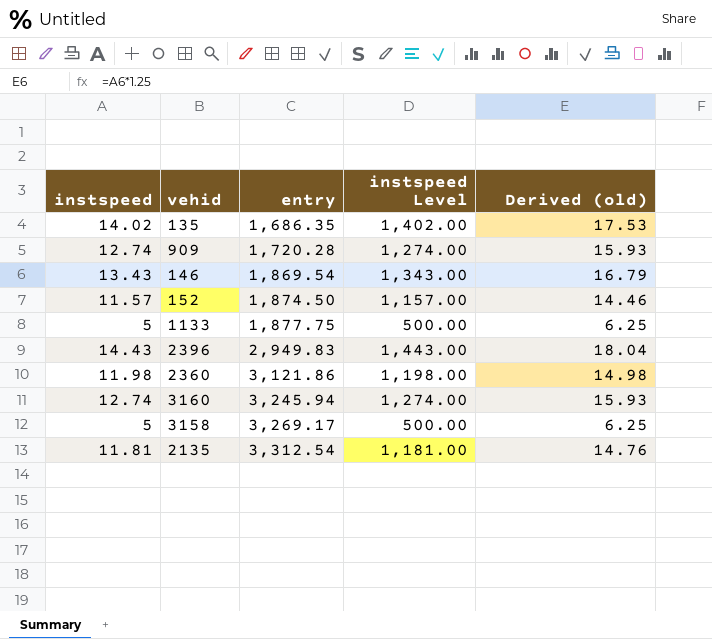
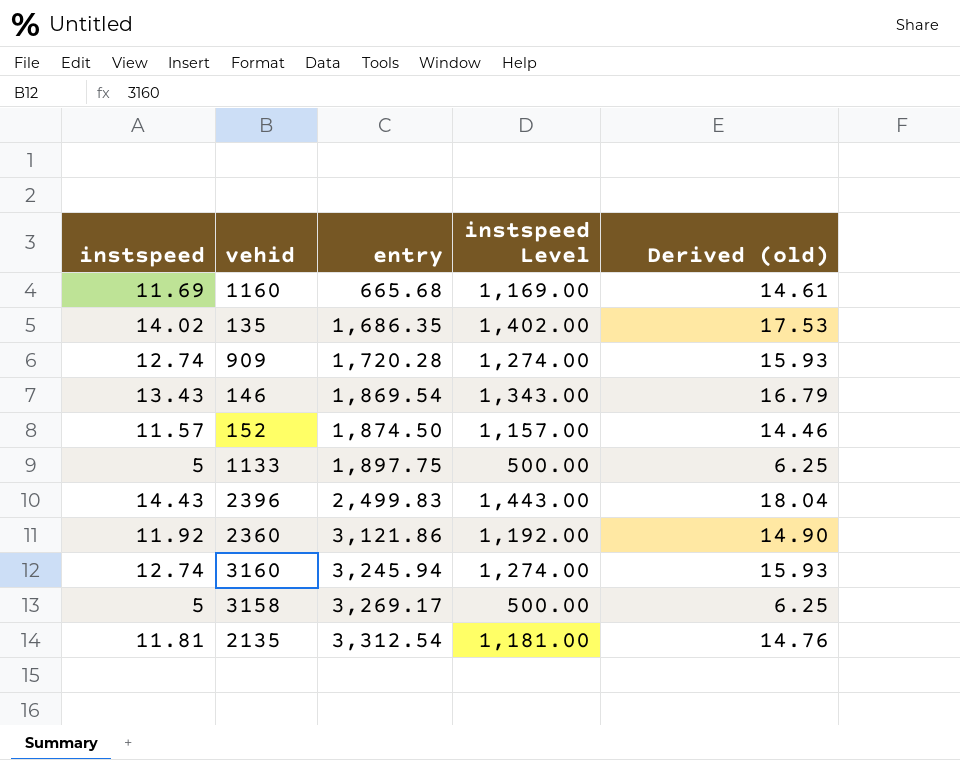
row 1160: none -> 11.69 | 665.68 | 1,169.00 | 14.61
1133 | entry: 1,877.75 -> 1,897.75
2396 | entry: 2,949.83 -> 2,499.83
2360 | instspeed: 11.98 -> 11.92
2360 | instspeed Level: 1,198.00 -> 1,192.00
2360 | Derived (old): 14.98 -> 14.90

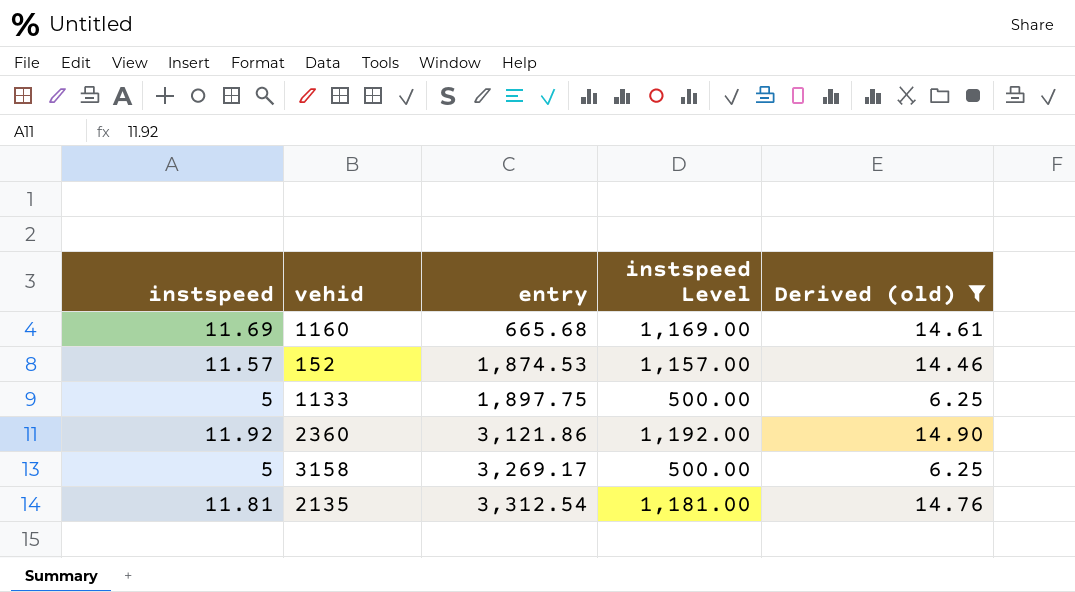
filter: none -> Derived (old) <= 14.90
152 | entry: 1,874.50 -> 1,874.53

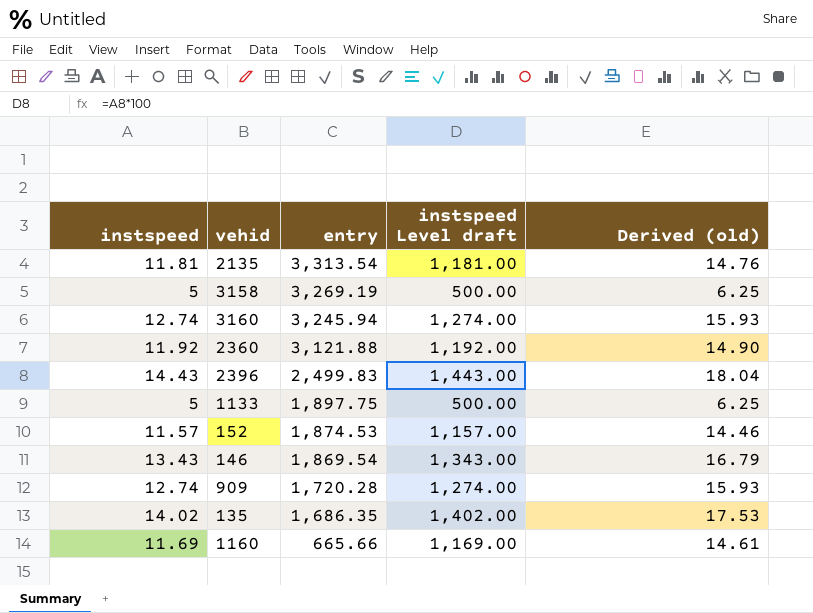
filter: Derived (old) <= 14.90 -> none
row order: entry ascending -> entry descending
column name: instspeed Level -> instspeed Level draft
2135 | entry: 3,312.54 -> 3,313.54
3158 | entry: 3,269.17 -> 3,269.19
2360 | entry: 3,121.86 -> 3,121.88
1160 | entry: 665.68 -> 665.66

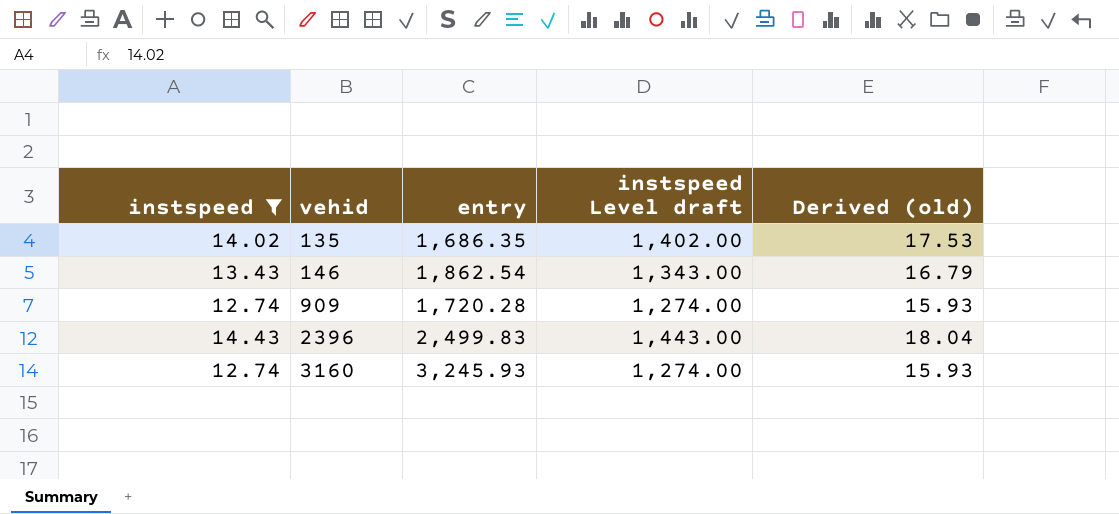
filter: none -> instspeed >= 12.74
row order: entry descending -> vehid ascending
146 | entry: 1,869.54 -> 1,862.54
3160 | entry: 3,245.94 -> 3,245.93

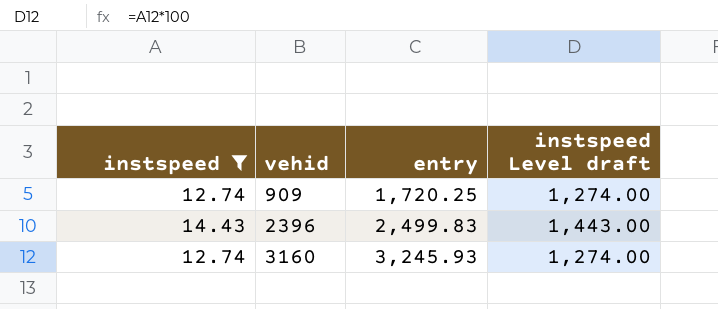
column Derived (old) | formula: [instspeed] * 1.25 -> none
row 135: 14.02 | 1,686.35 | 1,402.00 | 17.53 -> none
row 146: 13.43 | 1,862.54 | 1,343.00 | 16.79 -> none
909 | entry: 1,720.28 -> 1,720.25

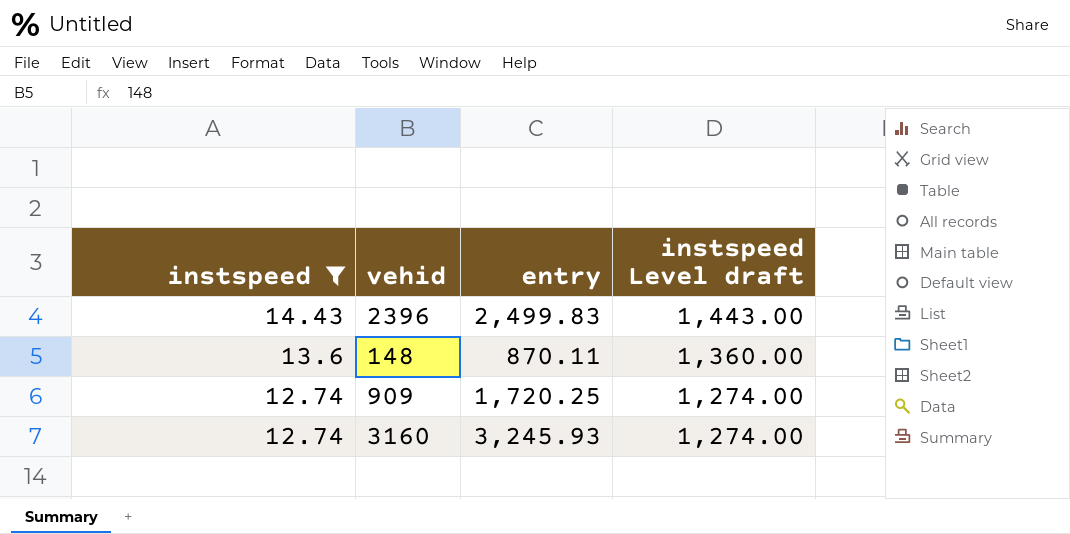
row order: vehid ascending -> instspeed descending
row 148: none -> 13.6 | 870.11 | 1,360.00

